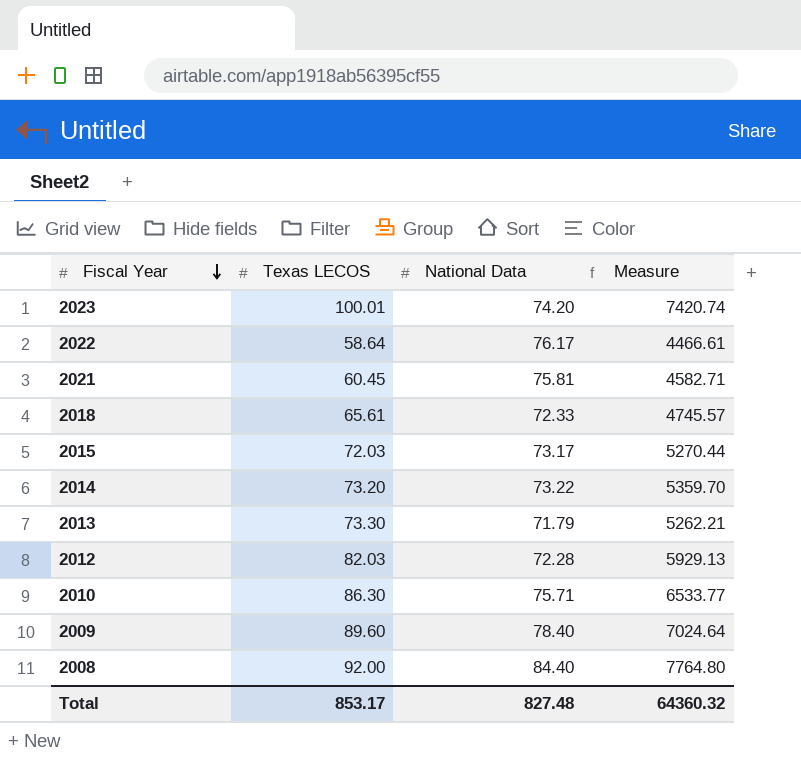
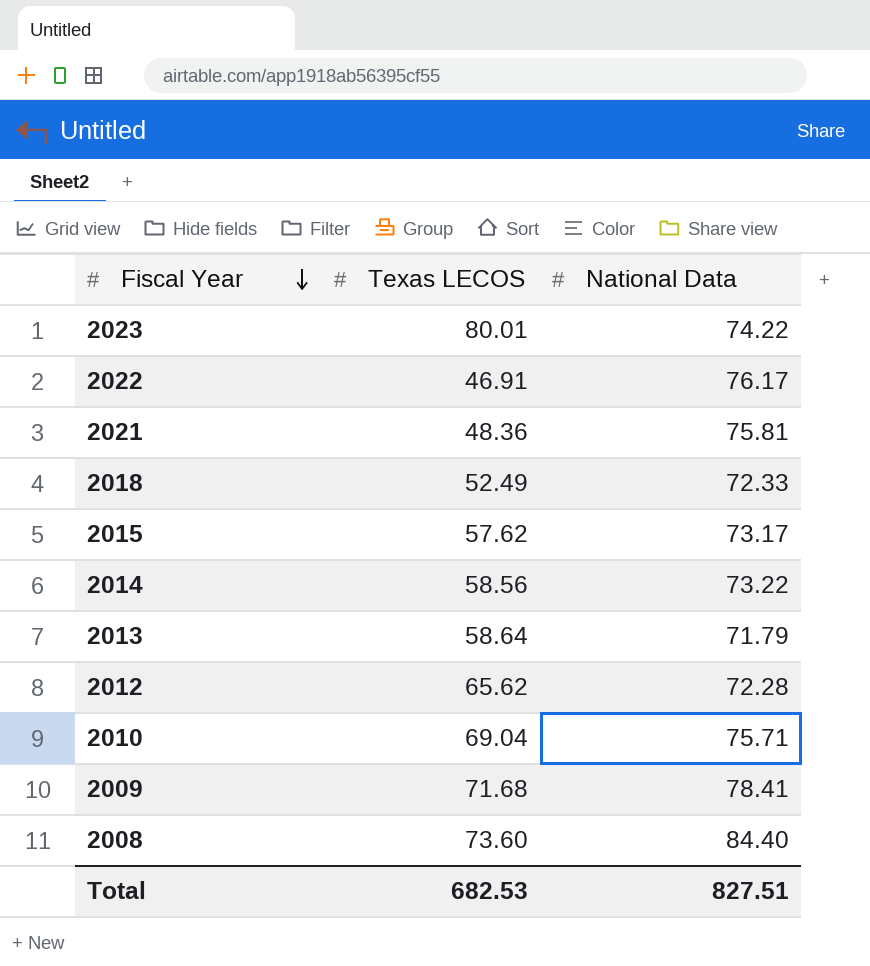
column Measure | formula: [Texas LECOS] * [National Data] -> none
2023 | Texas LECOS: 100.01 -> 80.01
2023 | National Data: 74.20 -> 74.22
2022 | Texas LECOS: 58.64 -> 46.91
2021 | Texas LECOS: 60.45 -> 48.36
2018 | Texas LECOS: 65.61 -> 52.49
2015 | Texas LECOS: 72.03 -> 57.62
2014 | Texas LECOS: 73.20 -> 58.56
2013 | Texas LECOS: 73.30 -> 58.64
2012 | Texas LECOS: 82.03 -> 65.62
2010 | Texas LECOS: 86.30 -> 69.04
2009 | Texas LECOS: 89.60 -> 71.68
2009 | National Data: 78.40 -> 78.41
2008 | Texas LECOS: 92.00 -> 73.60
Total | Texas LECOS: 853.17 -> 682.53
Total | National Data: 827.48 -> 827.51

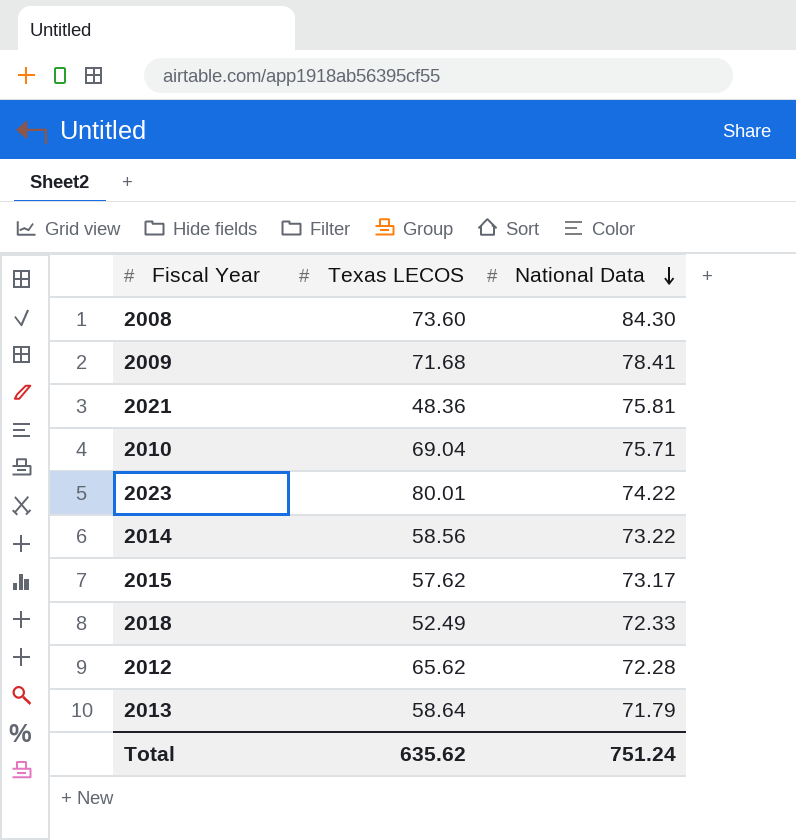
row order: Fiscal Year descending -> National Data descending
row 2022: 46.91 | 76.17 -> none
2008 | National Data: 84.40 -> 84.30
Total | Texas LECOS: 682.53 -> 635.62
Total | National Data: 827.51 -> 751.24

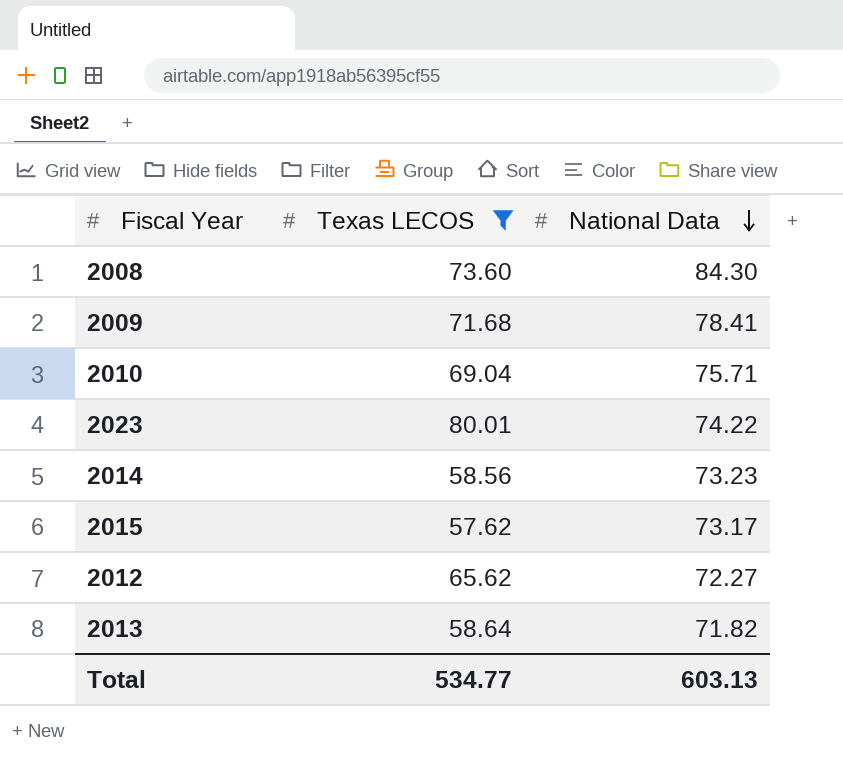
filter: none -> Texas LECOS >= 57.62
2014 | National Data: 73.22 -> 73.23
2012 | National Data: 72.28 -> 72.27
2013 | National Data: 71.79 -> 71.82
Total | Texas LECOS: 635.62 -> 534.77
Total | National Data: 751.24 -> 603.13

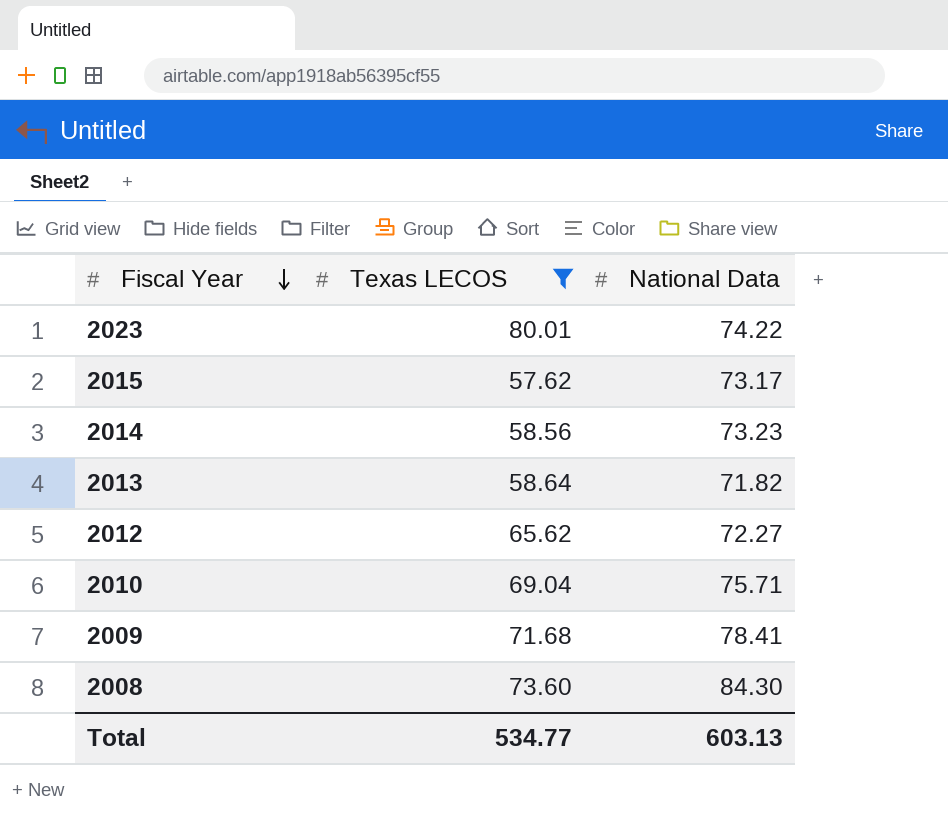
row order: National Data descending -> Fiscal Year descending

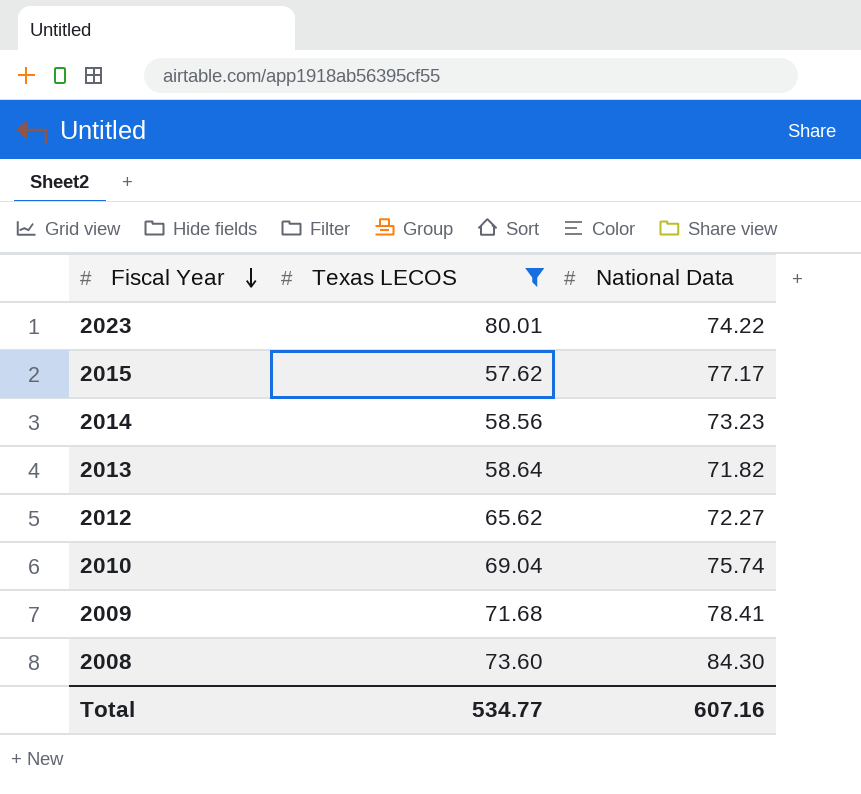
2015 | National Data: 73.17 -> 77.17
2010 | National Data: 75.71 -> 75.74
Total | National Data: 603.13 -> 607.16

